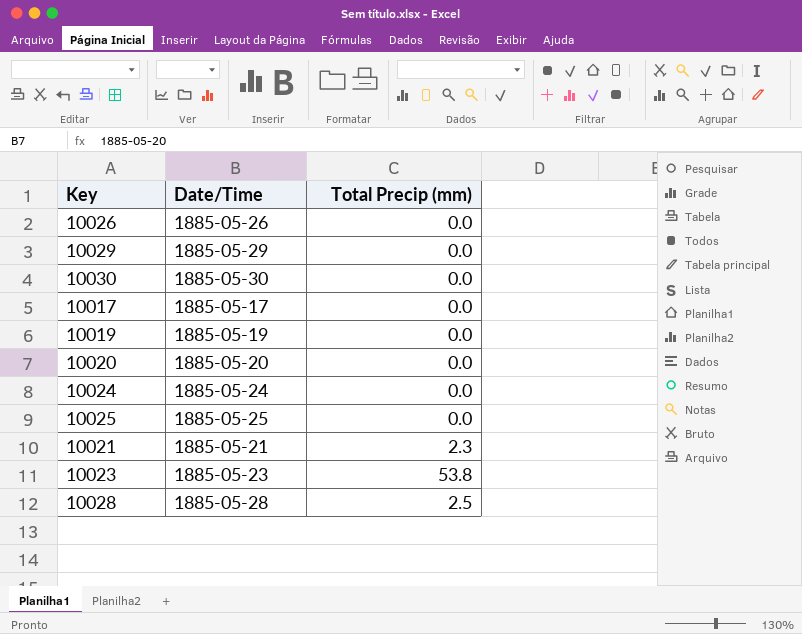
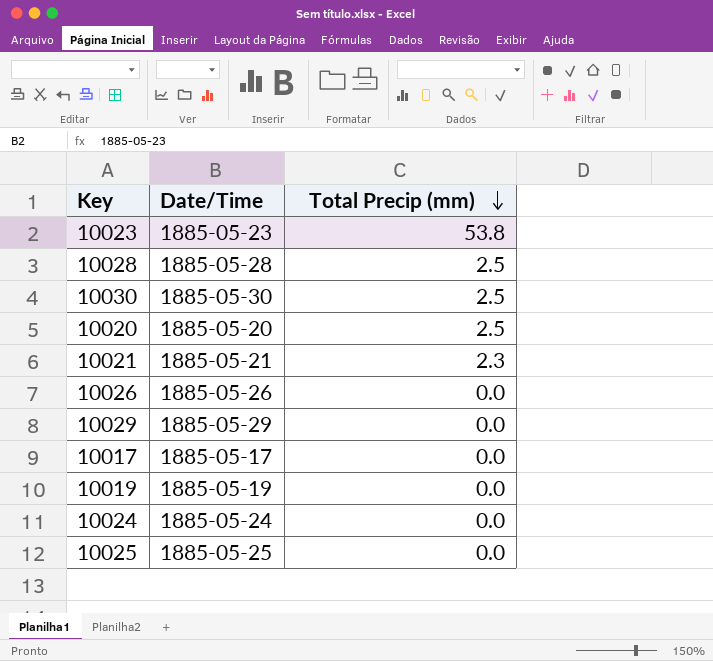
row order: none -> Total Precip (mm) descending
10030 | Total Precip (mm): 0.0 -> 2.5
10020 | Total Precip (mm): 0.0 -> 2.5

